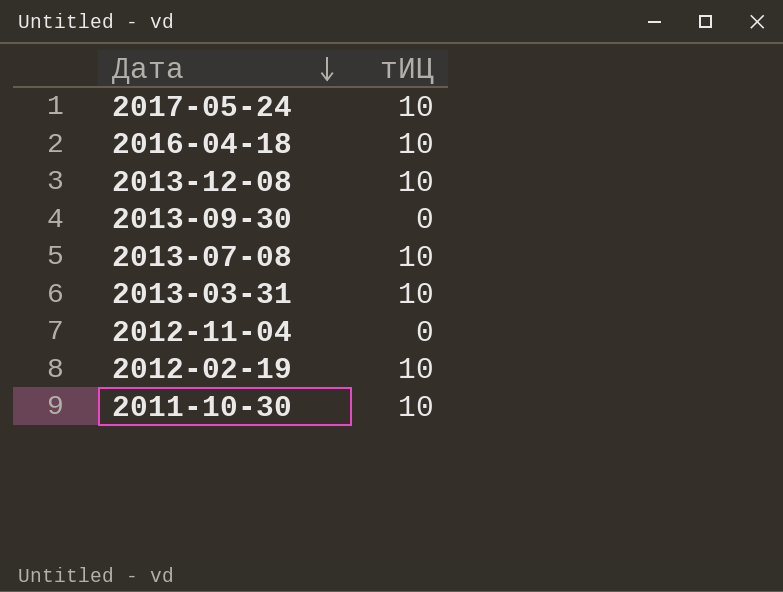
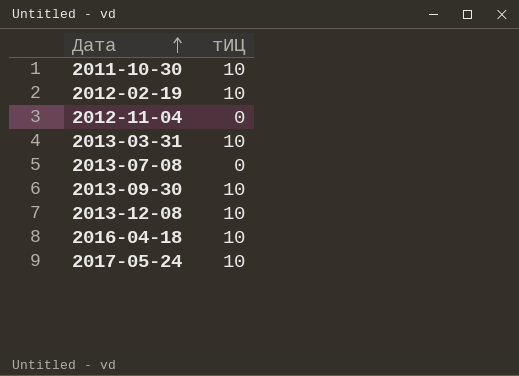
row order: Дата descending -> Дата ascending
2013-07-08 | тИЦ: 10 -> 0
2013-09-30 | тИЦ: 0 -> 10

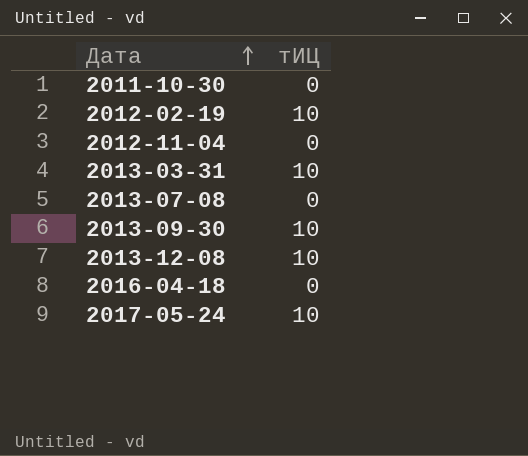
2011-10-30 | тИЦ: 10 -> 0
2016-04-18 | тИЦ: 10 -> 0

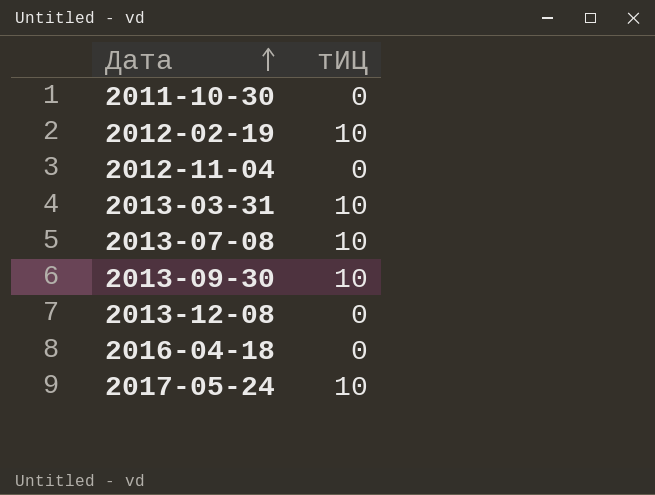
2013-07-08 | тИЦ: 0 -> 10
2013-12-08 | тИЦ: 10 -> 0

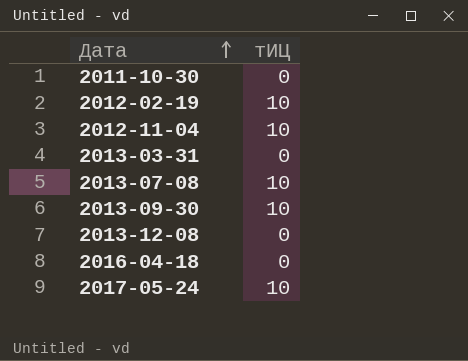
2012-11-04 | тИЦ: 0 -> 10
2013-03-31 | тИЦ: 10 -> 0

